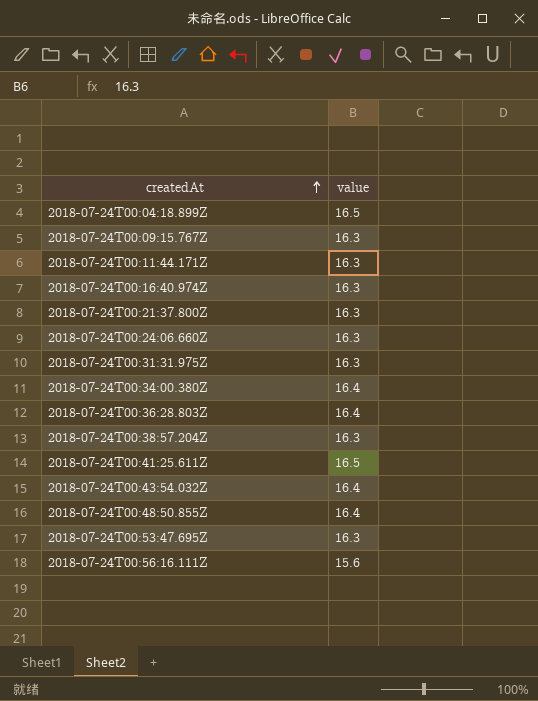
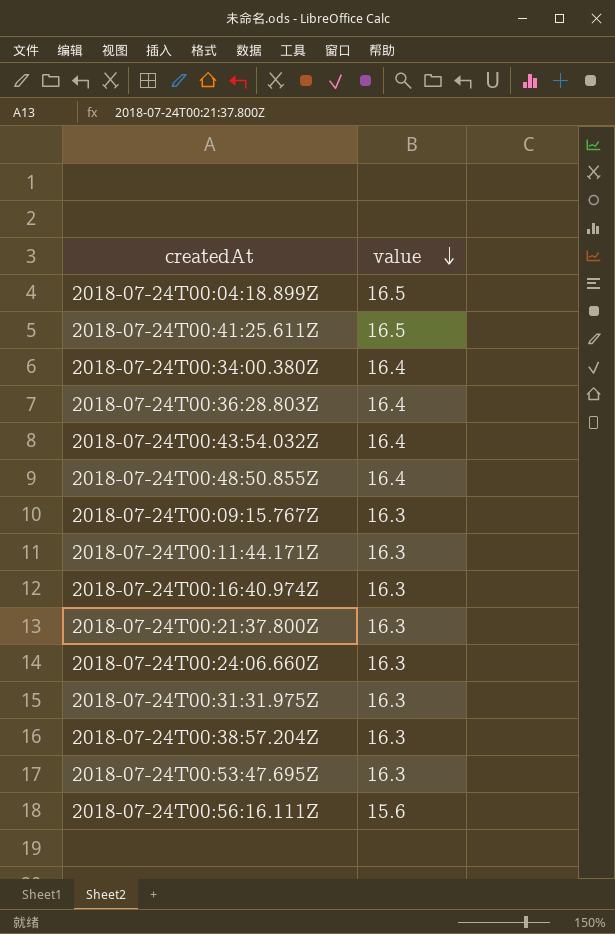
row order: createdAt ascending -> value descending

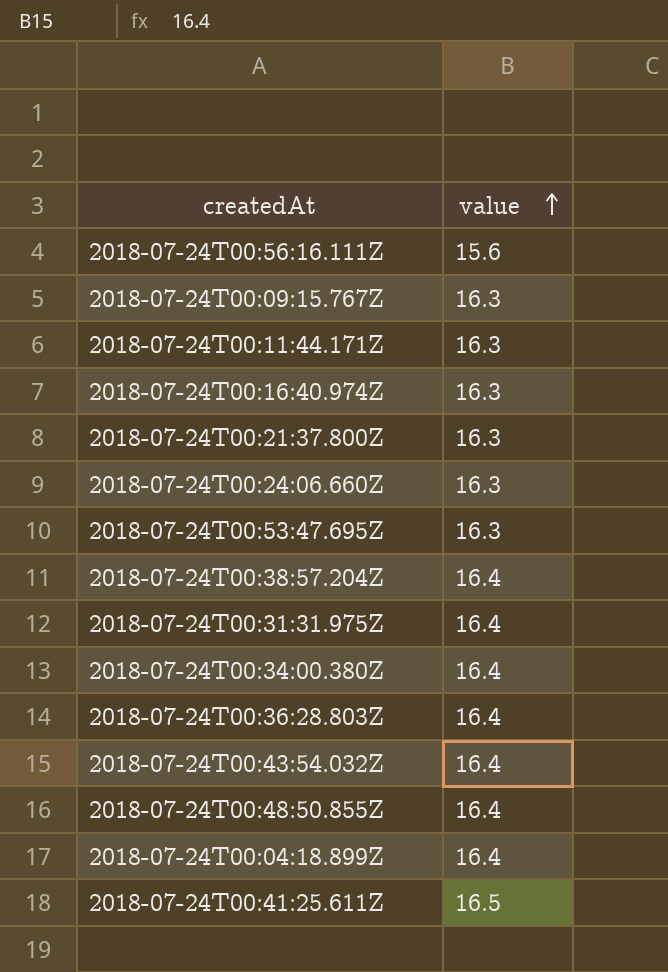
row order: value descending -> value ascending
2018-07-24T00:38:57.204Z | value: 16.3 -> 16.4
2018-07-24T00:31:31.975Z | value: 16.3 -> 16.4
2018-07-24T00:04:18.899Z | value: 16.5 -> 16.4

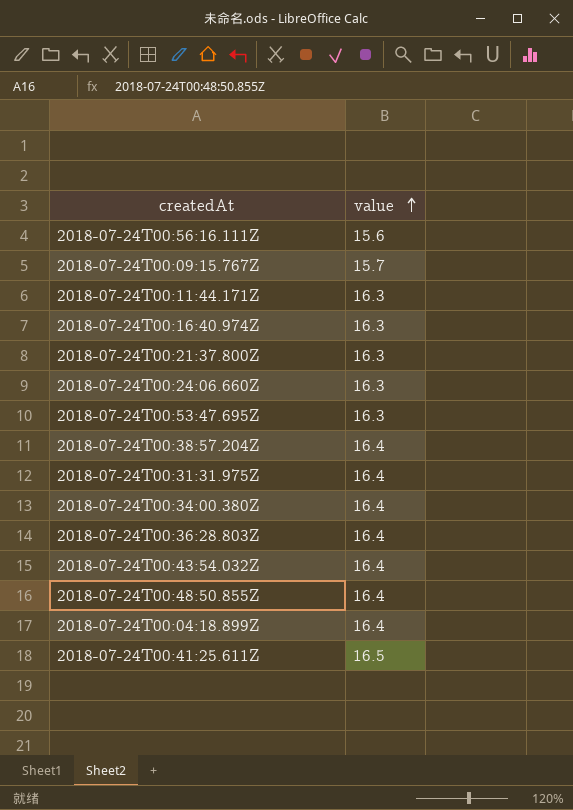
2018-07-24T00:09:15.767Z | value: 16.3 -> 15.7

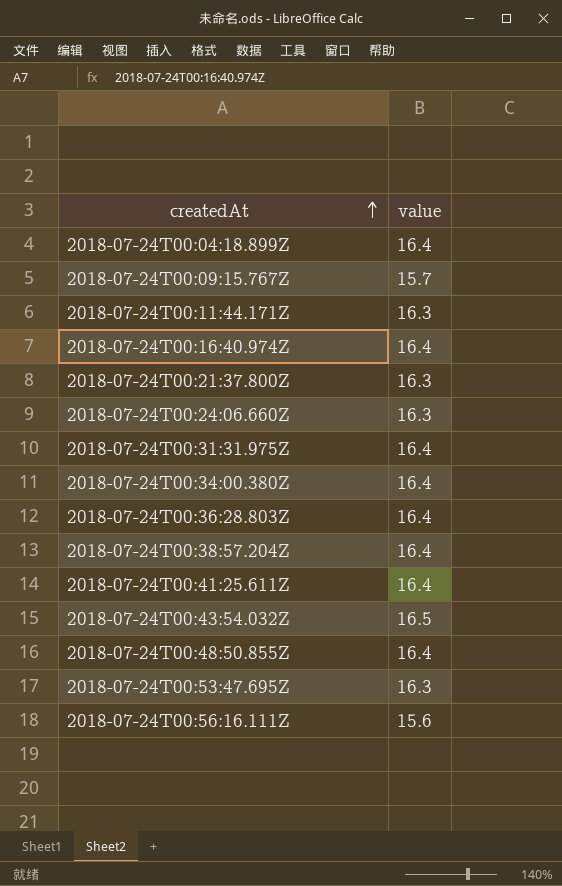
row order: value ascending -> createdAt ascending
2018-07-24T00:16:40.974Z | value: 16.3 -> 16.4
2018-07-24T00:41:25.611Z | value: 16.5 -> 16.4
2018-07-24T00:43:54.032Z | value: 16.4 -> 16.5

